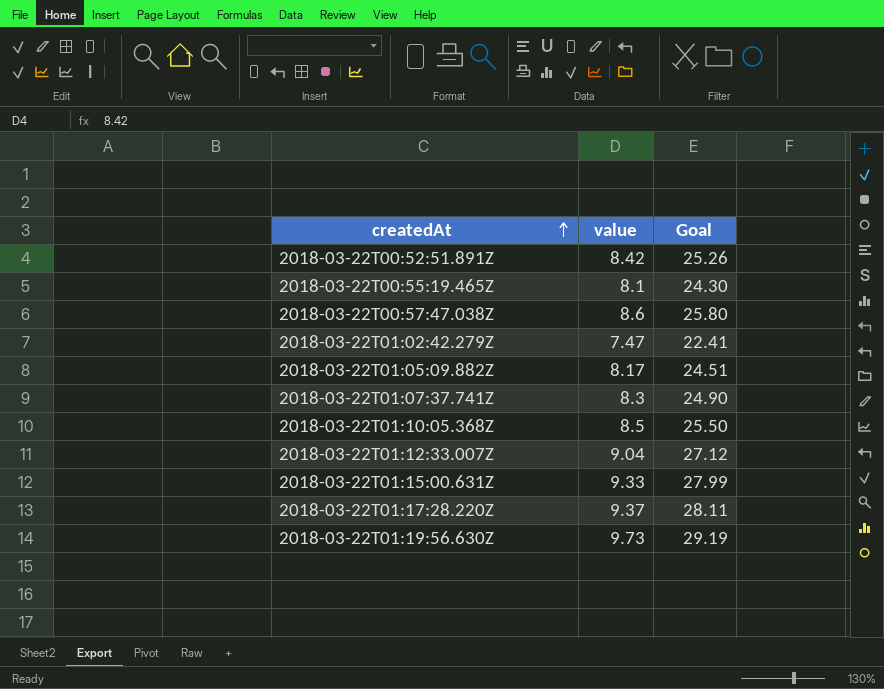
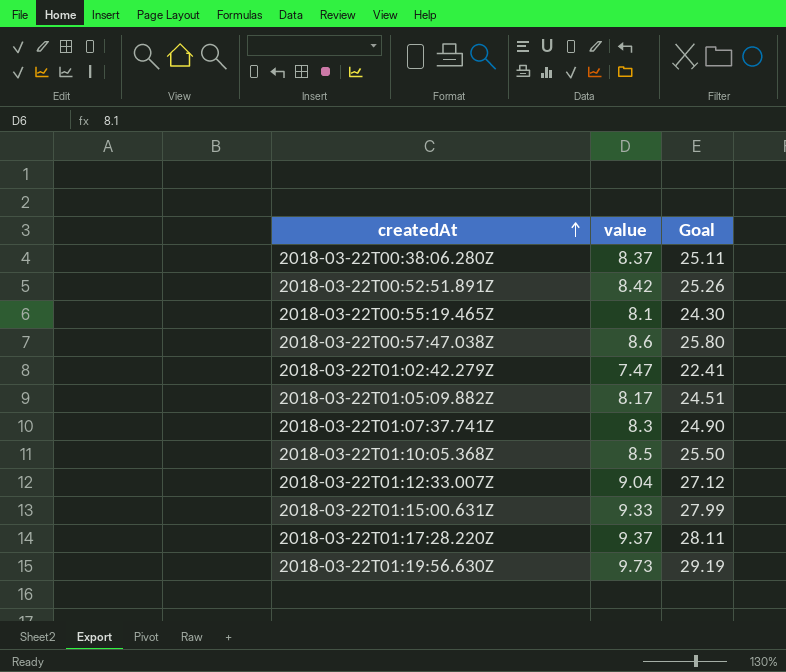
row 2018-03-22T00:38:06.280Z: none -> 8.37 | 25.11

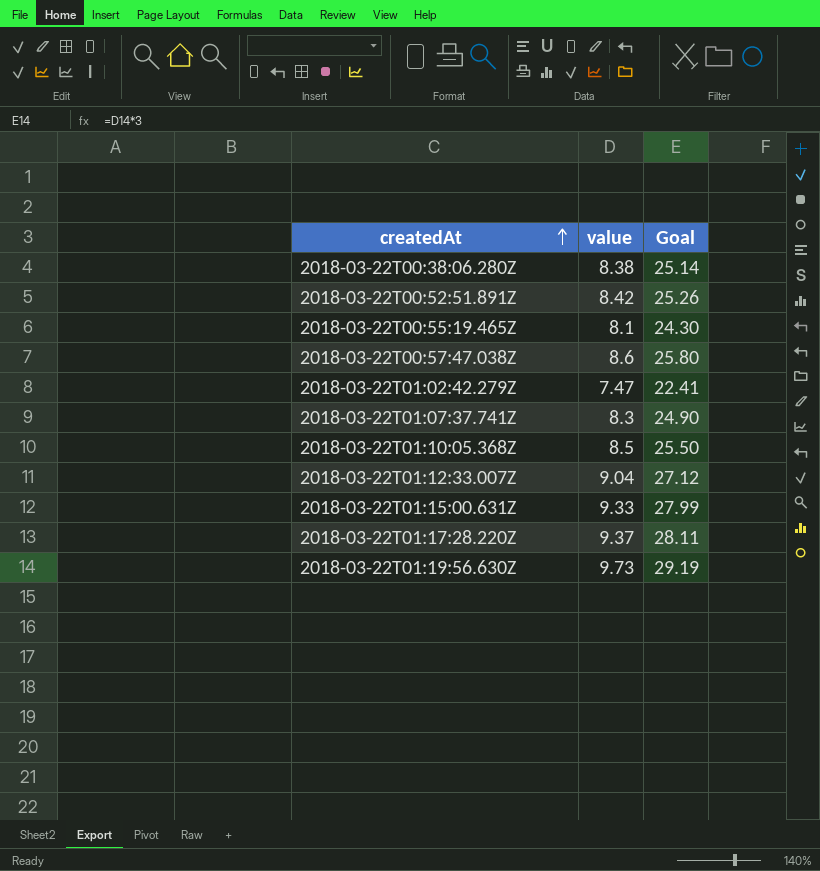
row 2018-03-22T01:05:09.882Z: 8.17 | 24.51 -> none
2018-03-22T00:38:06.280Z | value: 8.37 -> 8.38
2018-03-22T00:38:06.280Z | Goal: 25.11 -> 25.14

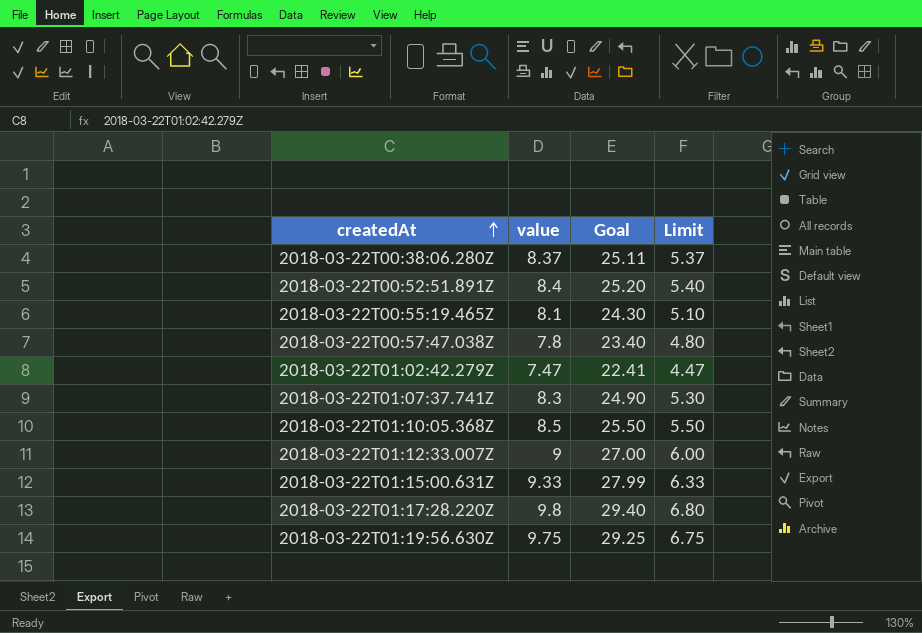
column Limit | formula: none -> [value] - 3
2018-03-22T00:38:06.280Z | value: 8.38 -> 8.37
2018-03-22T00:38:06.280Z | Goal: 25.14 -> 25.11
2018-03-22T00:52:51.891Z | value: 8.42 -> 8.4
2018-03-22T00:52:51.891Z | Goal: 25.26 -> 25.20
2018-03-22T00:57:47.038Z | value: 8.6 -> 7.8
2018-03-22T00:57:47.038Z | Goal: 25.80 -> 23.40
2018-03-22T01:12:33.007Z | value: 9.04 -> 9
2018-03-22T01:12:33.007Z | Goal: 27.12 -> 27.00
2018-03-22T01:17:28.220Z | value: 9.37 -> 9.8
2018-03-22T01:17:28.220Z | Goal: 28.11 -> 29.40
2018-03-22T01:19:56.630Z | value: 9.73 -> 9.75
2018-03-22T01:19:56.630Z | Goal: 29.19 -> 29.25

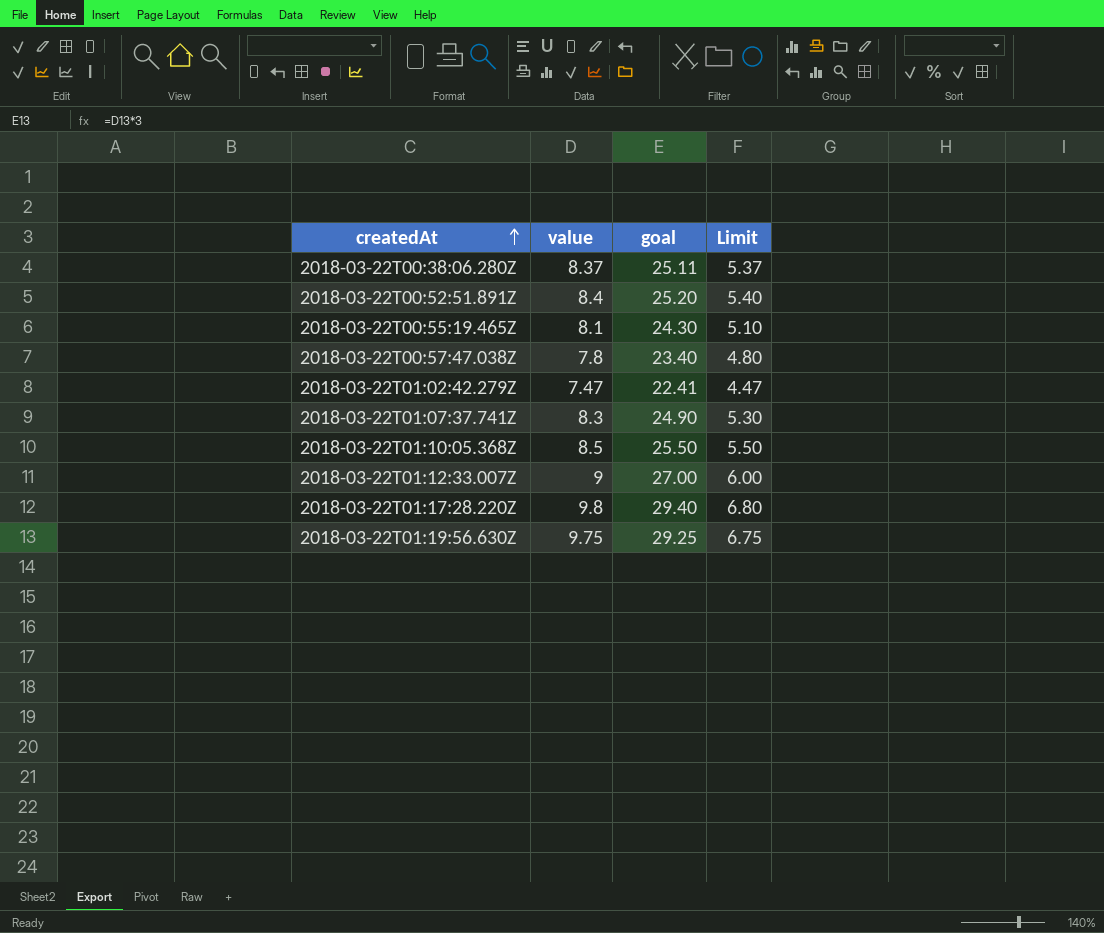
column name: Goal -> goal
row 2018-03-22T01:15:00.631Z: 9.33 | 27.99 | 6.33 -> none

